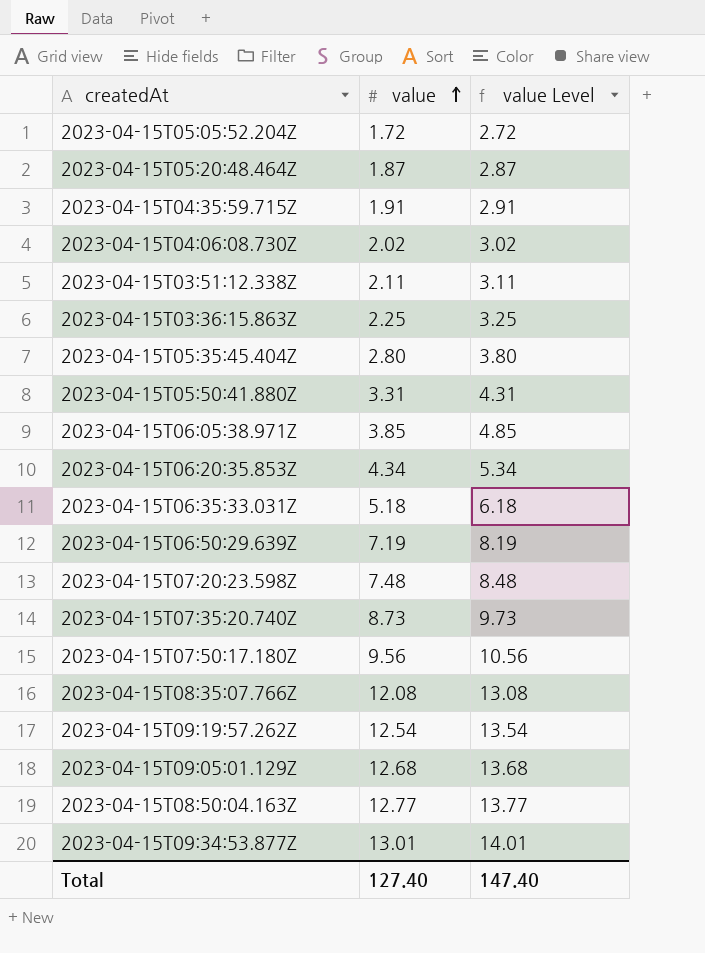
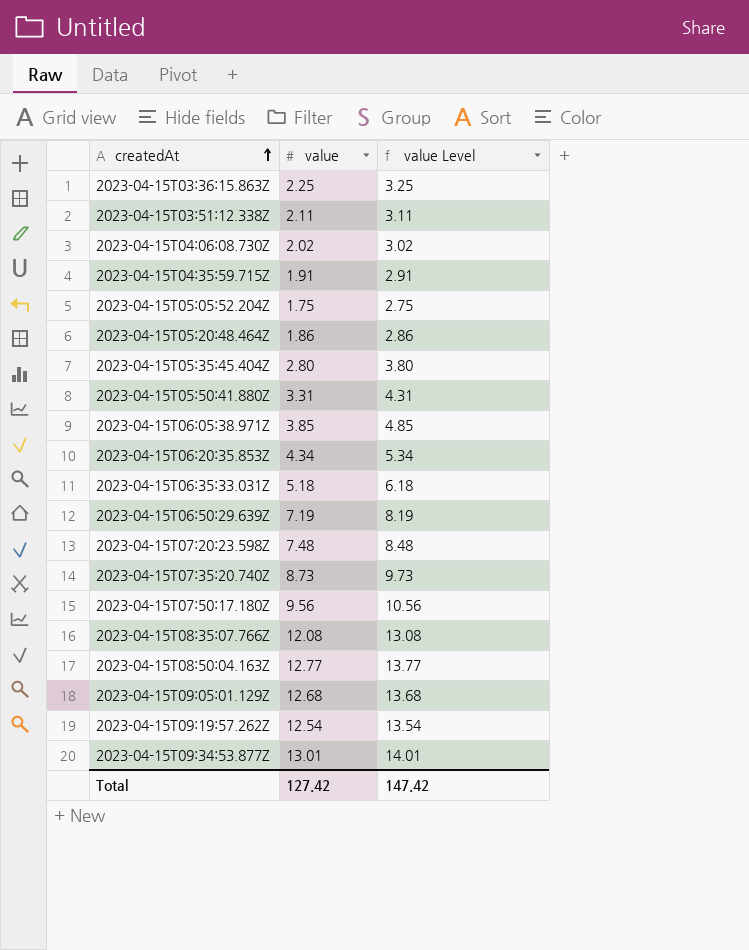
row order: value ascending -> createdAt ascending
2023-04-15T05:05:52.204Z | value: 1.72 -> 1.75
2023-04-15T05:05:52.204Z | value Level: 2.72 -> 2.75
2023-04-15T05:20:48.464Z | value: 1.87 -> 1.86
2023-04-15T05:20:48.464Z | value Level: 2.87 -> 2.86
Total | value: 127.40 -> 127.42
Total | value Level: 147.40 -> 147.42

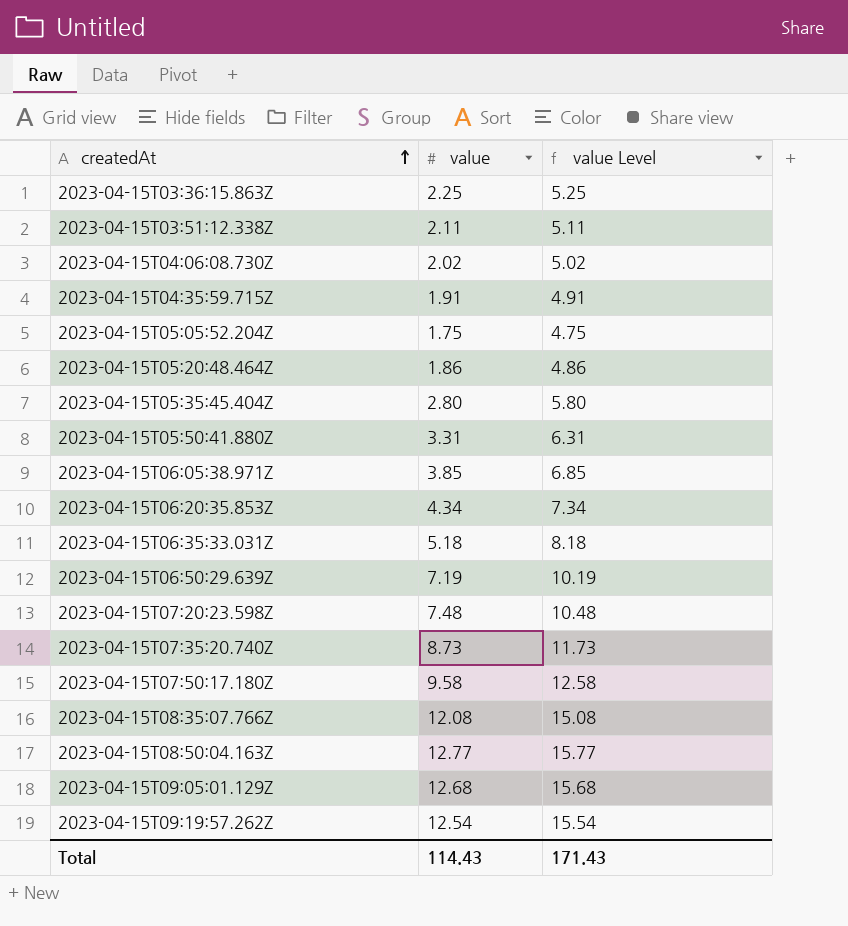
column value Level | formula: [value] + 1 -> [value] + 3
row 2023-04-15T09:34:53.877Z: 13.01 | 14.01 -> none
2023-04-15T07:50:17.180Z | value: 9.56 -> 9.58
Total | value: 127.42 -> 114.43
Total | value Level: 147.42 -> 171.43

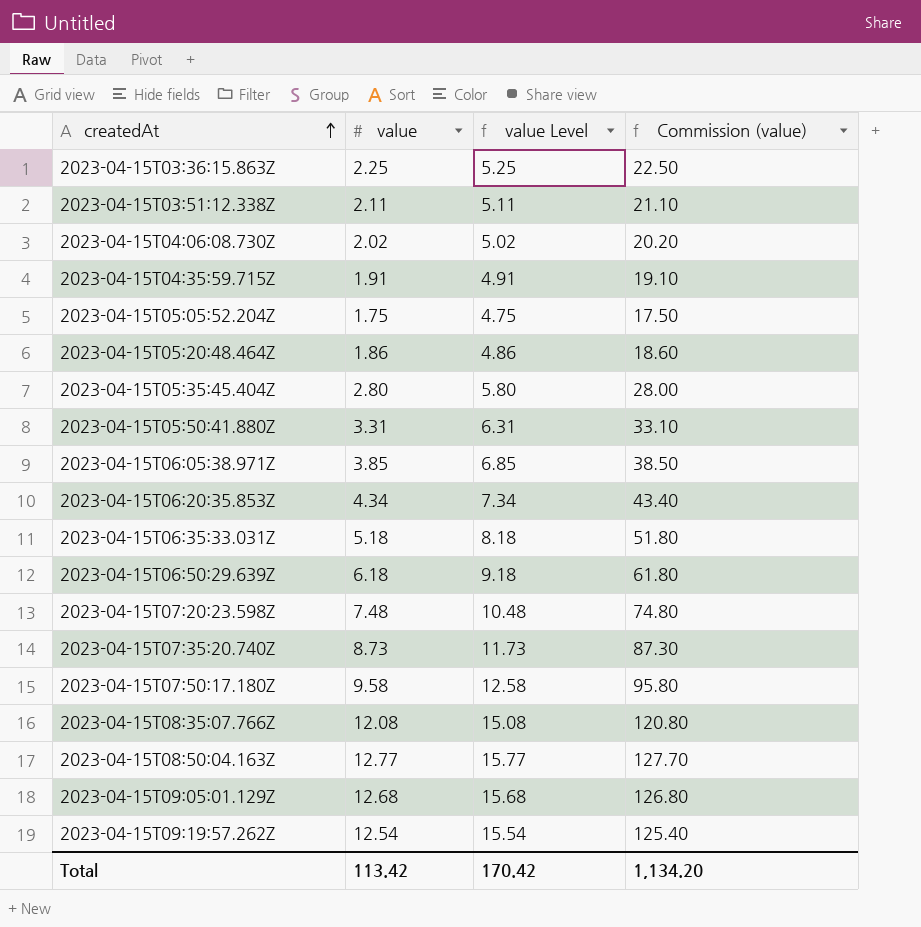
column Commission (value) | formula: none -> [value] * 10
2023-04-15T06:50:29.639Z | value: 7.19 -> 6.18
2023-04-15T06:50:29.639Z | value Level: 10.19 -> 9.18
Total | value: 114.43 -> 113.42
Total | value Level: 171.43 -> 170.42

